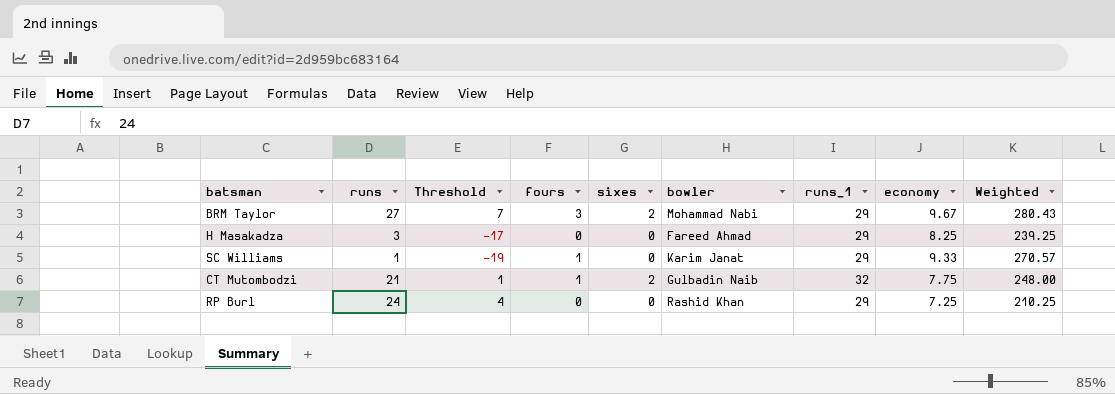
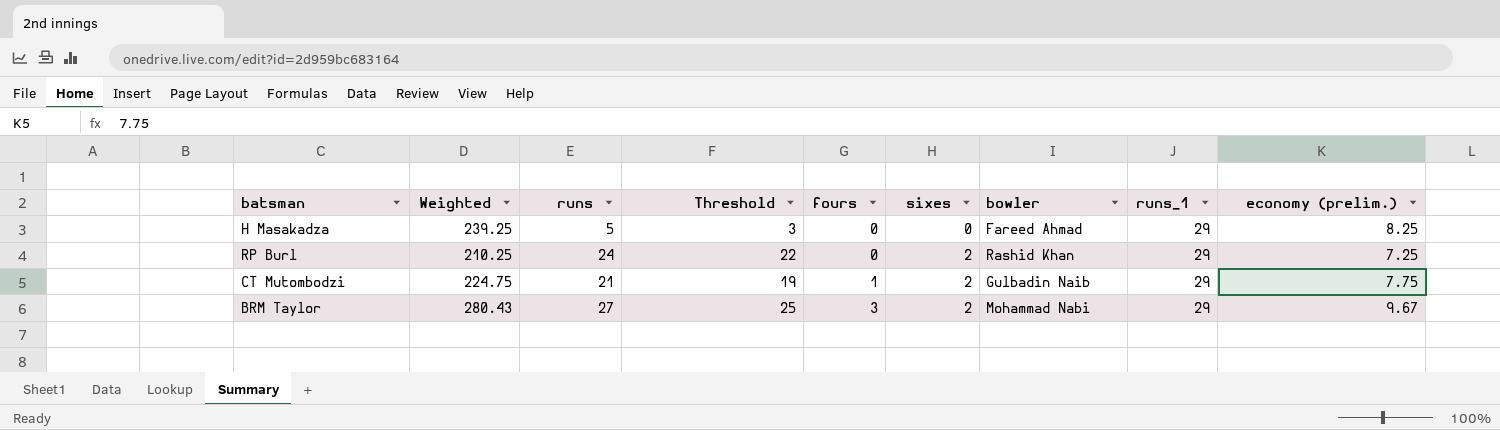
row order: none -> fours ascending
column Weighted | position: 9 -> 2
column Threshold | formula: [runs] - 20 -> [runs] - 2
column name: economy -> economy (prelim.)
row SC Williams: 1 | -19 | 1 | 0 | Karim Janat | 29 | 9.33 | 270.57 -> none
H Masakadza | runs: 3 -> 5
RP Burl | sixes: 0 -> 2
CT Mutombodzi | Weighted: 248.00 -> 224.75
CT Mutombodzi | runs_1: 32 -> 29

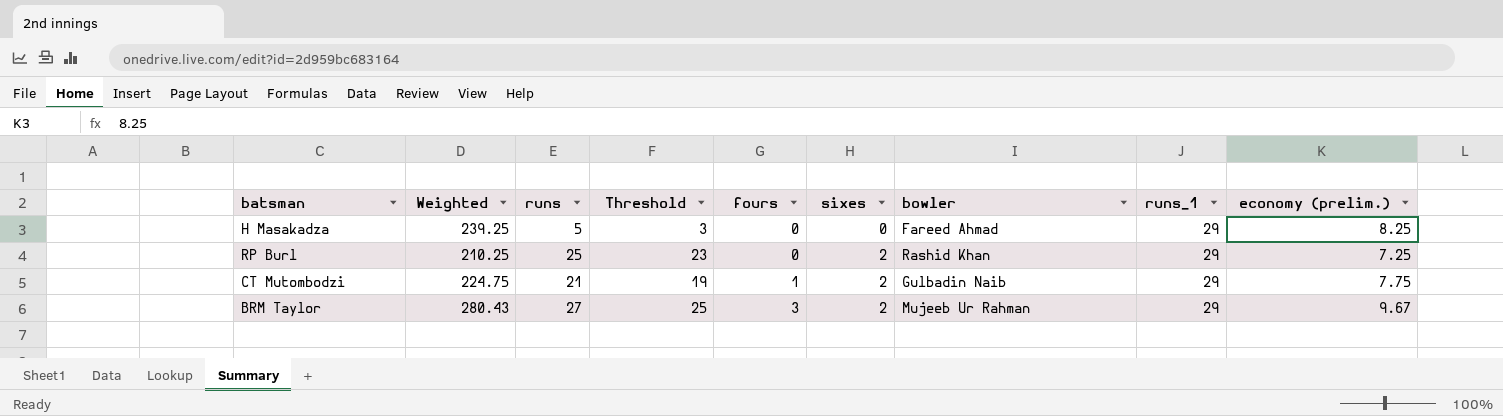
RP Burl | runs: 24 -> 25
RP Burl | Threshold: 22 -> 23
BRM Taylor | bowler: Mohammad Nabi -> Mujeeb Ur Rahman

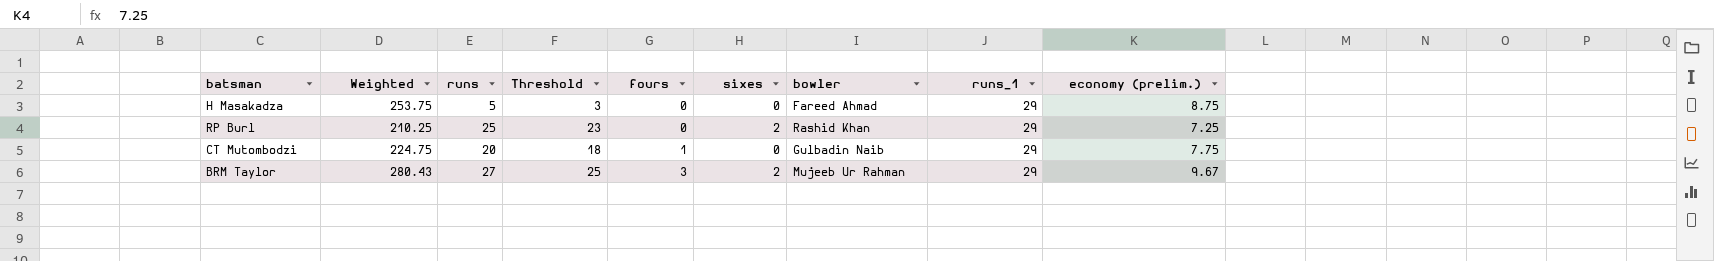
H Masakadza | Weighted: 239.25 -> 253.75
H Masakadza | economy (prelim.): 8.25 -> 8.75
CT Mutombodzi | runs: 21 -> 20
CT Mutombodzi | Threshold: 19 -> 18
CT Mutombodzi | sixes: 2 -> 0

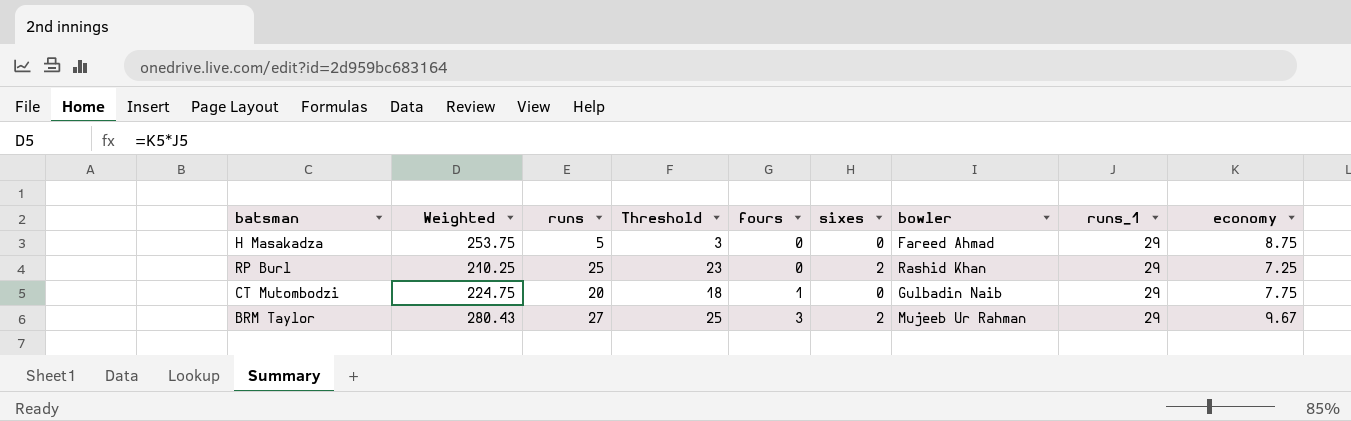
column name: economy (prelim.) -> economy

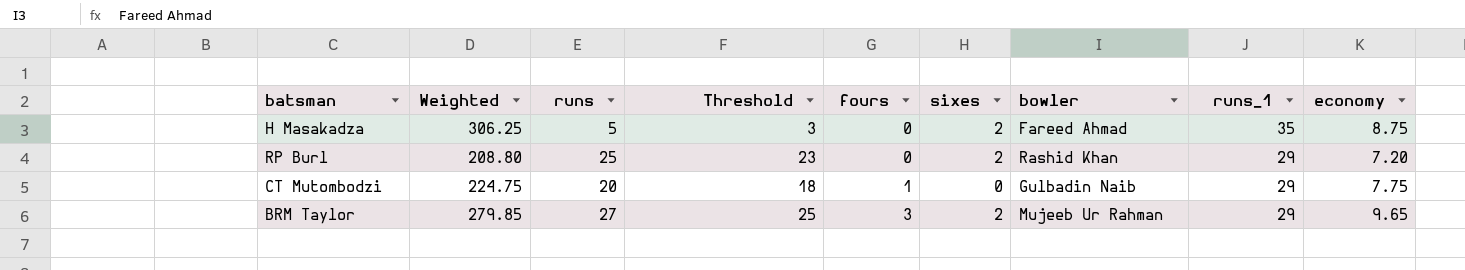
H Masakadza | Weighted: 253.75 -> 306.25
H Masakadza | sixes: 0 -> 2
H Masakadza | runs_1: 29 -> 35
RP Burl | Weighted: 210.25 -> 208.80
RP Burl | economy: 7.25 -> 7.20
BRM Taylor | Weighted: 280.43 -> 279.85
BRM Taylor | economy: 9.67 -> 9.65

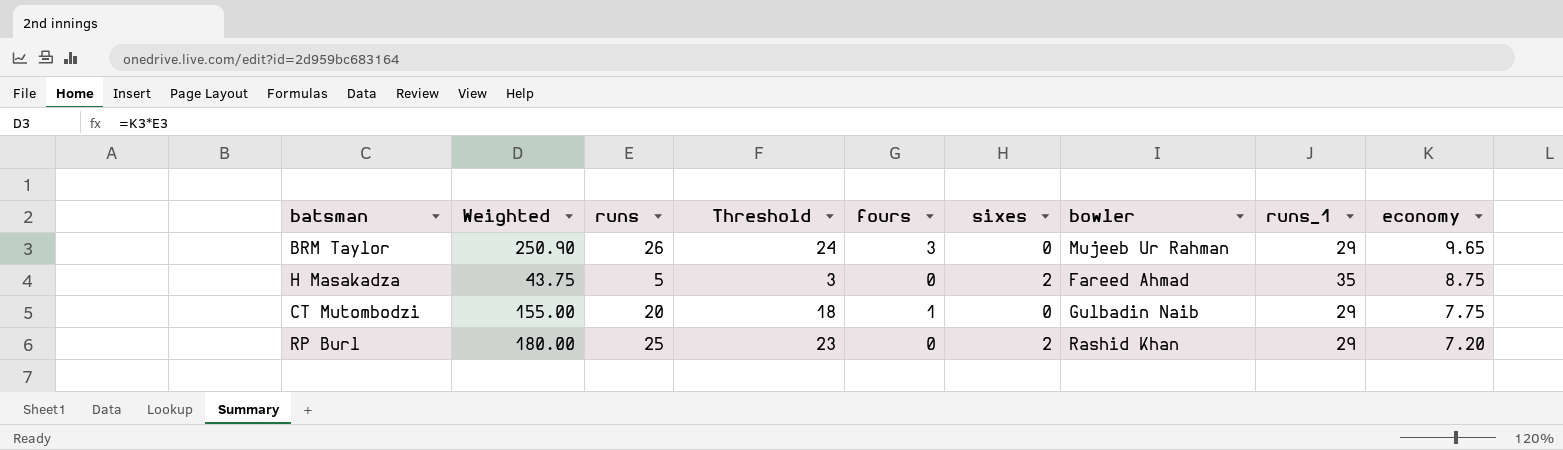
row order: fours ascending -> economy descending
column Weighted | formula: [runs_1] * [economy] -> [runs] * [economy]
BRM Taylor | runs: 27 -> 26
BRM Taylor | Threshold: 25 -> 24
BRM Taylor | sixes: 2 -> 0

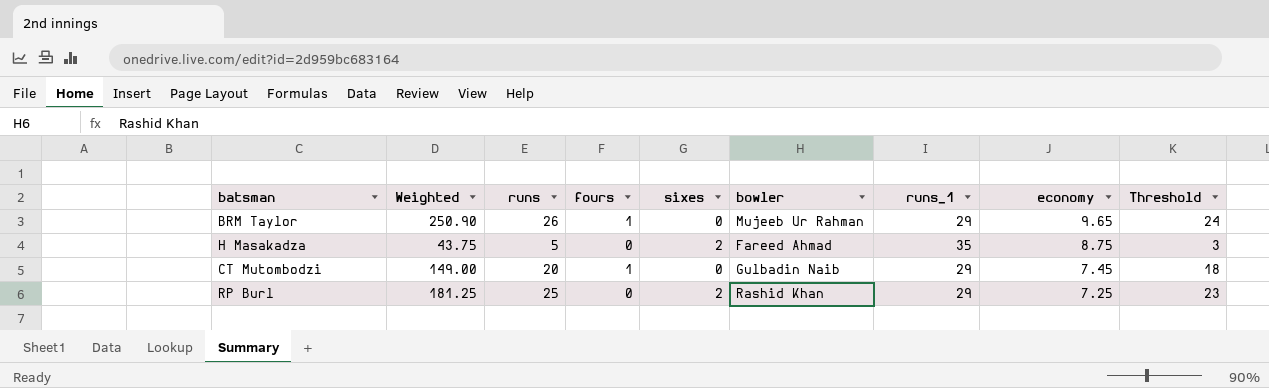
column Threshold | position: 4 -> 9
BRM Taylor | fours: 3 -> 1
CT Mutombodzi | Weighted: 155.00 -> 149.00
CT Mutombodzi | economy: 7.75 -> 7.45
RP Burl | Weighted: 180.00 -> 181.25
RP Burl | economy: 7.20 -> 7.25

